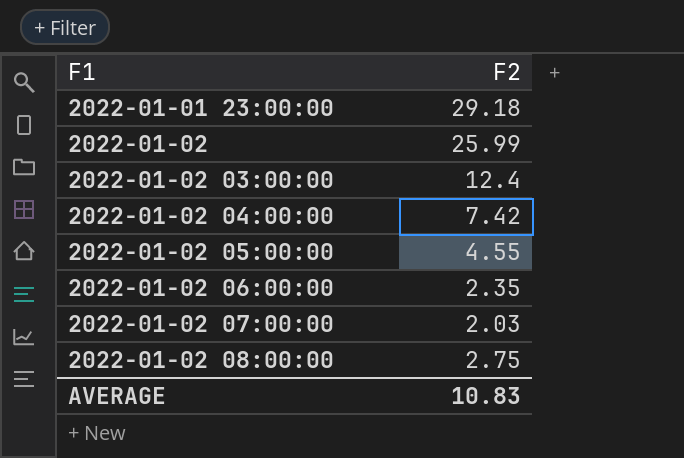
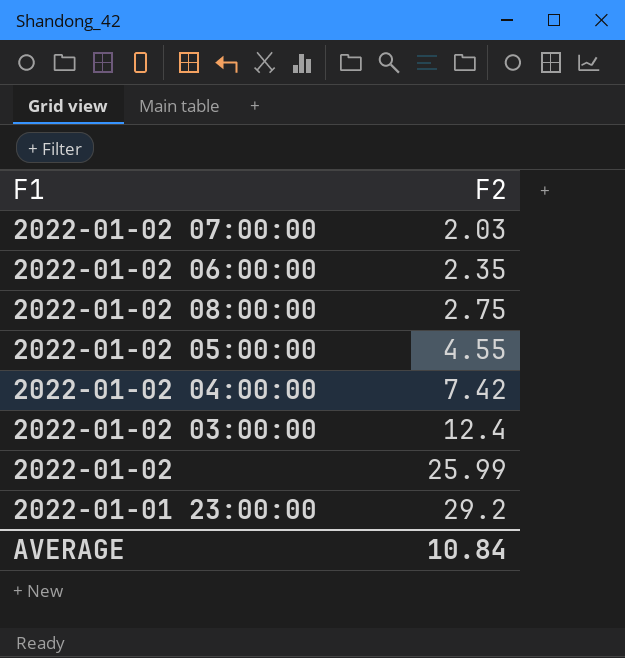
row order: F1 ascending -> F2 ascending
2022-01-01 23:00:00 | F2: 29.18 -> 29.2
AVERAGE | F2: 10.83 -> 10.84

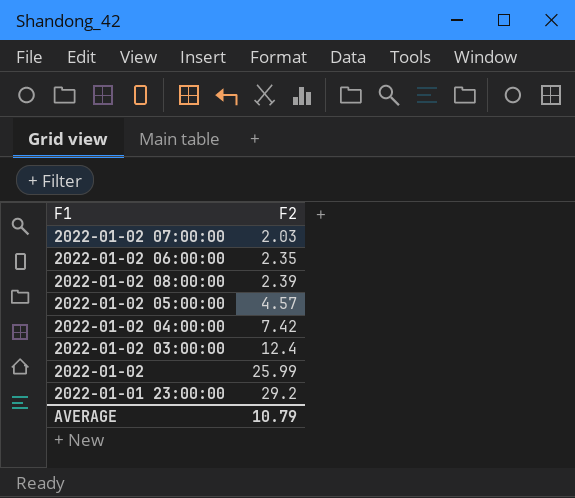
2022-01-02 08:00:00 | F2: 2.75 -> 2.39
2022-01-02 05:00:00 | F2: 4.55 -> 4.57
AVERAGE | F2: 10.84 -> 10.79

